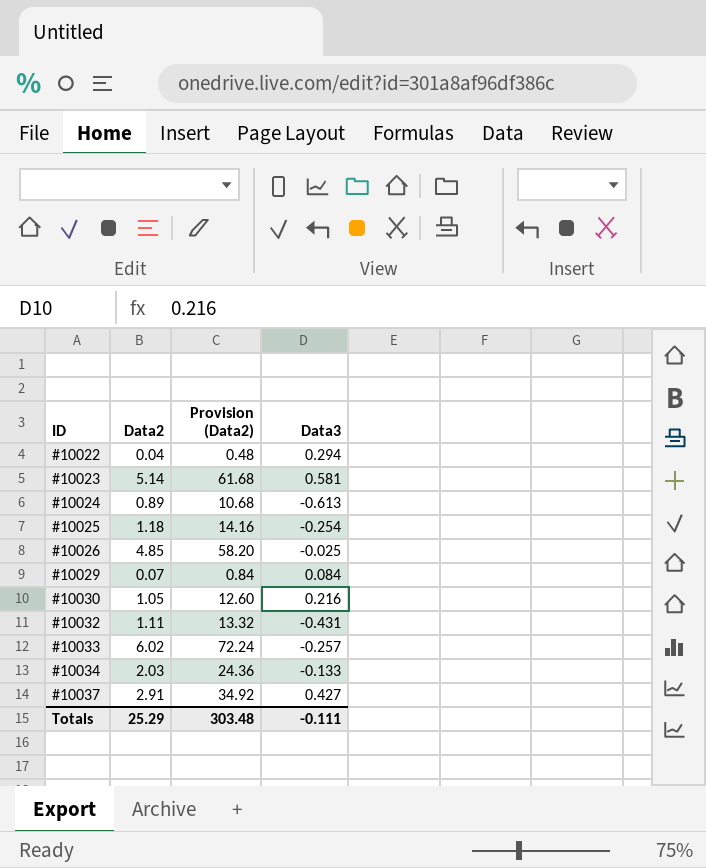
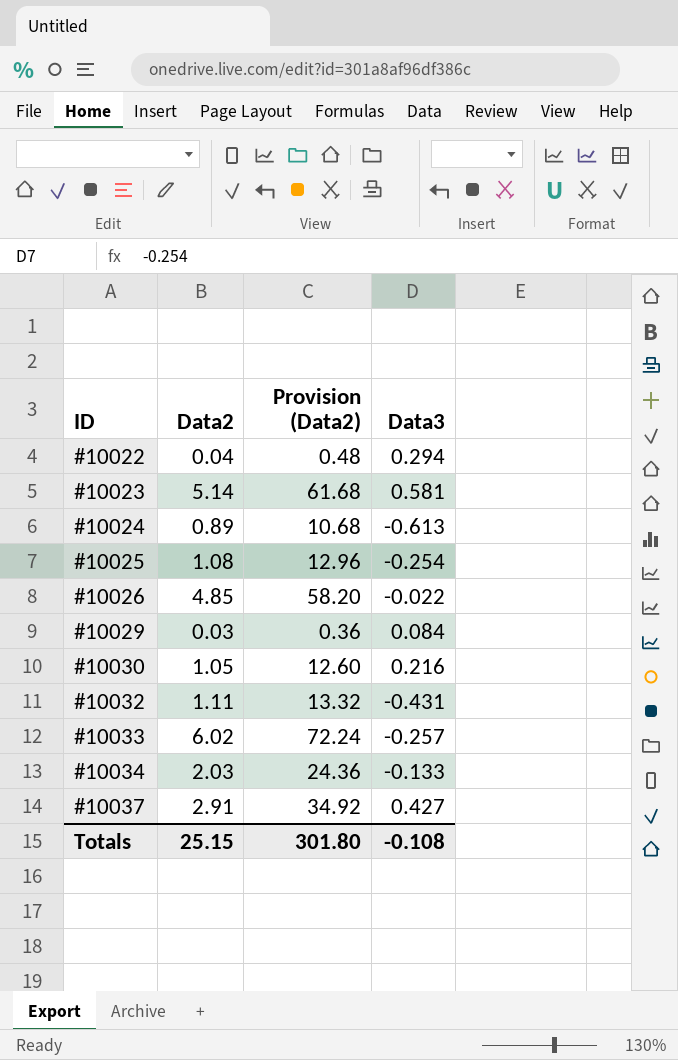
#10025 | Data2: 1.18 -> 1.08
#10025 | Provision (Data2): 14.16 -> 12.96
#10026 | Data3: -0.025 -> -0.022
#10029 | Data2: 0.07 -> 0.03
#10029 | Provision (Data2): 0.84 -> 0.36
Totals | Data2: 25.29 -> 25.15
Totals | Provision (Data2): 303.48 -> 301.80
Totals | Data3: -0.111 -> -0.108

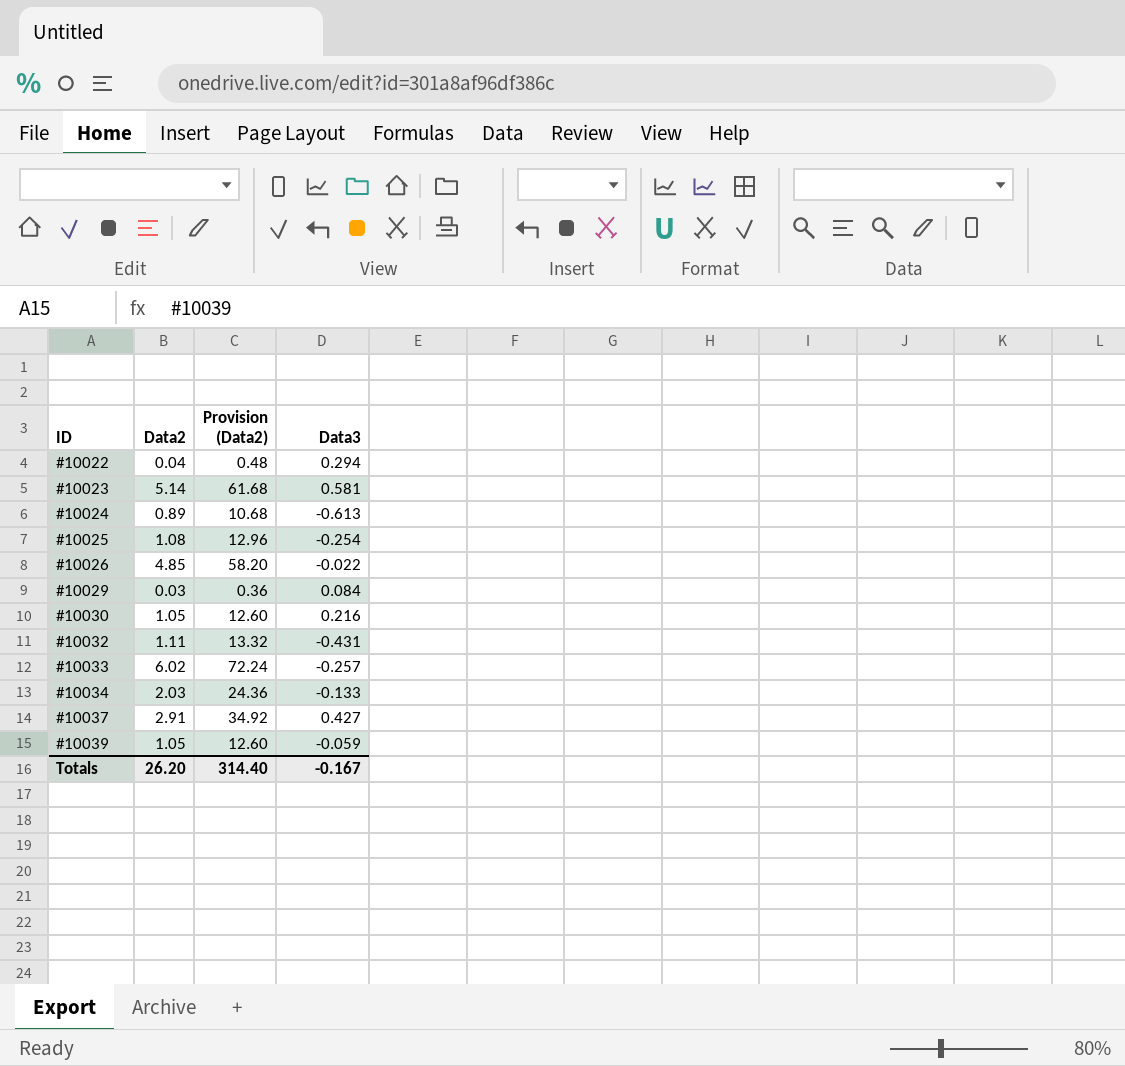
row #10039: none -> 1.05 | 12.60 | -0.059
Totals | Data2: 25.15 -> 26.20
Totals | Provision (Data2): 301.80 -> 314.40
Totals | Data3: -0.108 -> -0.167

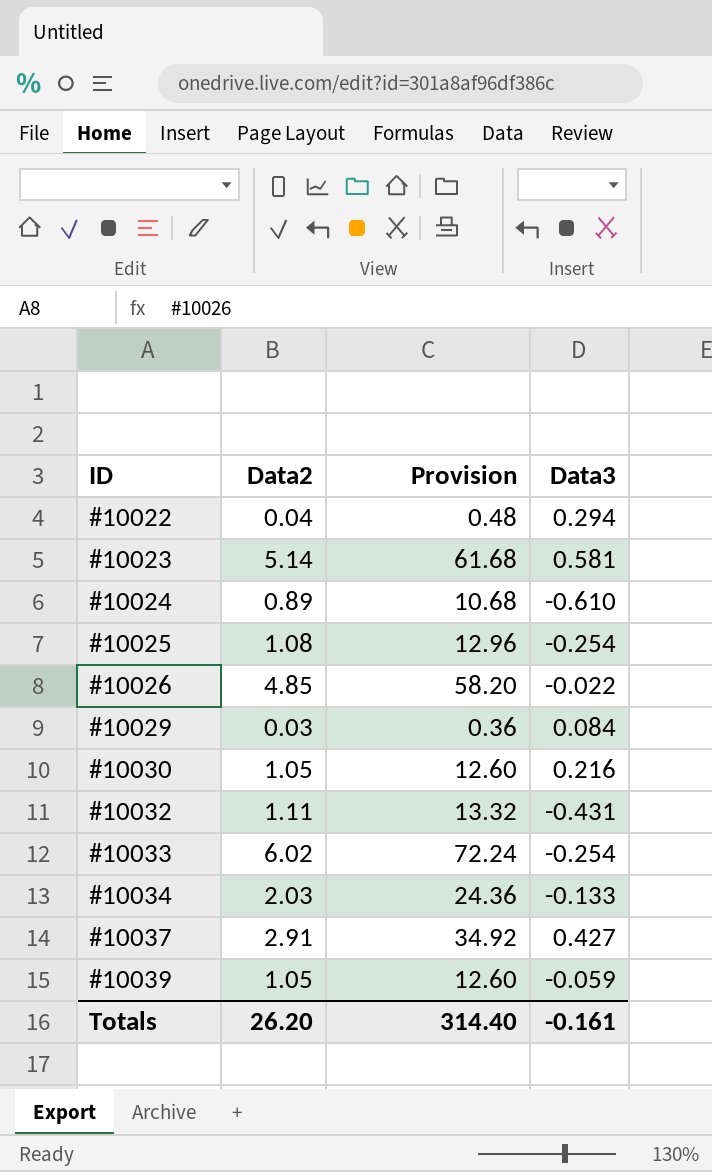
column name: Provision (Data2) -> Provision
#10024 | Data3: -0.613 -> -0.610
#10033 | Data3: -0.257 -> -0.254
Totals | Data3: -0.167 -> -0.161

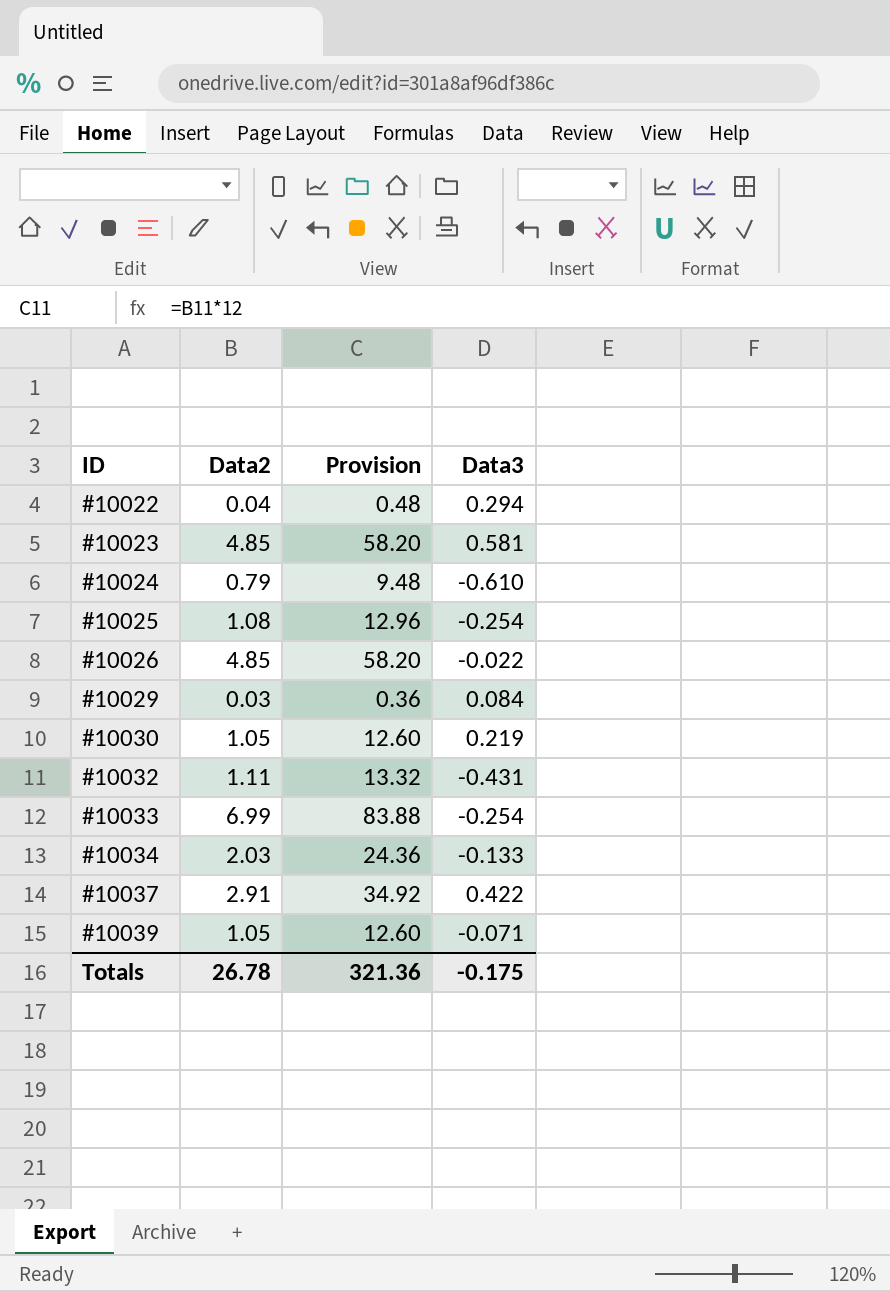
#10023 | Data2: 5.14 -> 4.85
#10023 | Provision: 61.68 -> 58.20
#10024 | Data2: 0.89 -> 0.79
#10024 | Provision: 10.68 -> 9.48
#10030 | Data3: 0.216 -> 0.219
#10033 | Data2: 6.02 -> 6.99
#10033 | Provision: 72.24 -> 83.88
#10037 | Data3: 0.427 -> 0.422
#10039 | Data3: -0.059 -> -0.071
Totals | Data2: 26.20 -> 26.78
Totals | Provision: 314.40 -> 321.36
Totals | Data3: -0.161 -> -0.175

